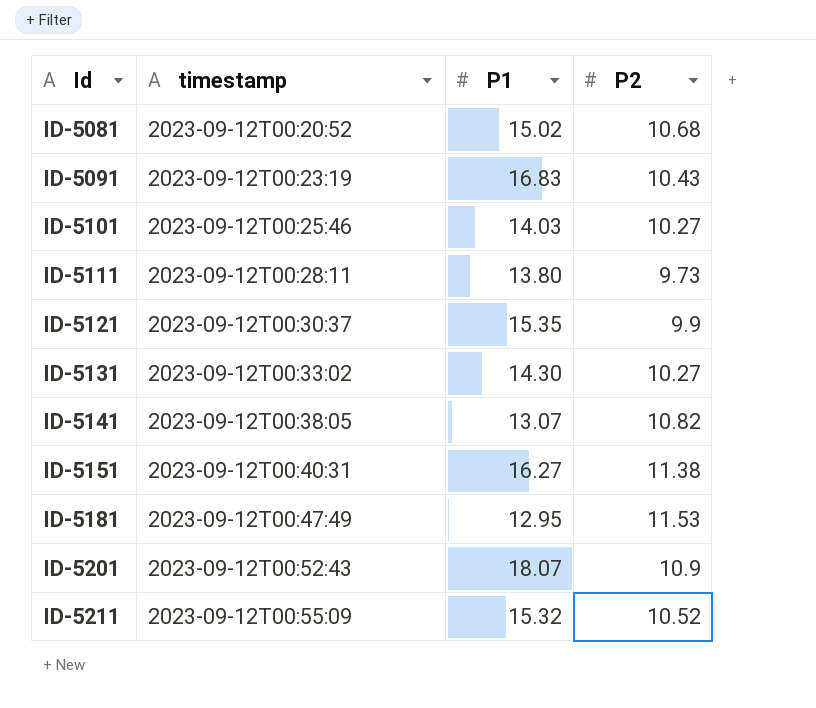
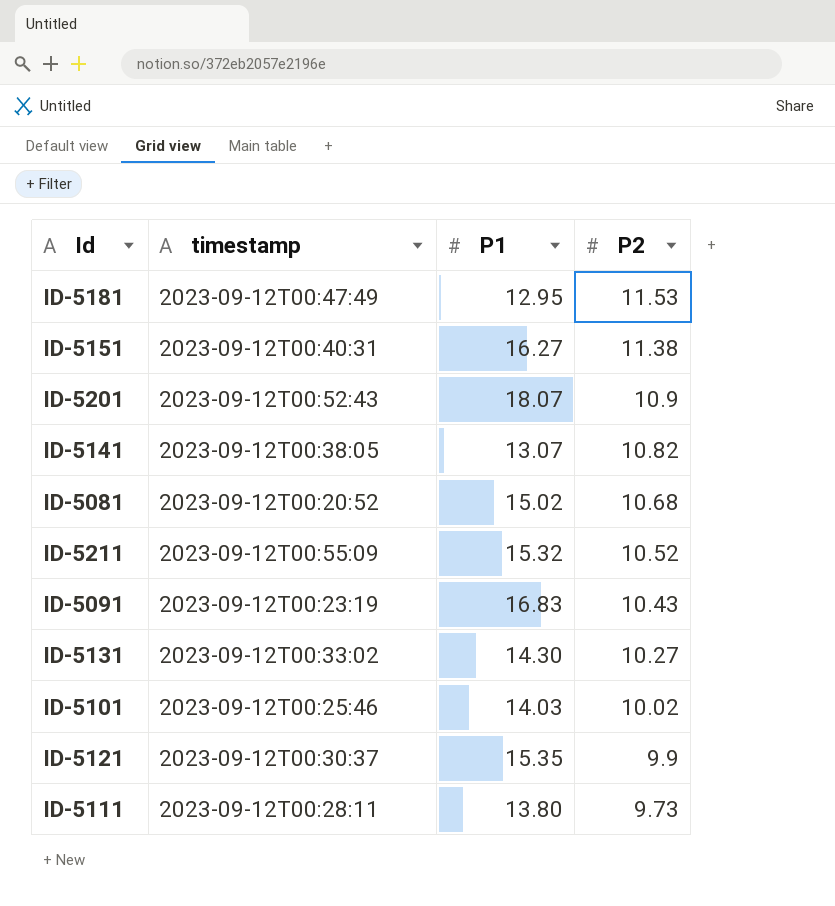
row order: Id ascending -> P2 descending
ID-5101 | P2: 10.27 -> 10.02

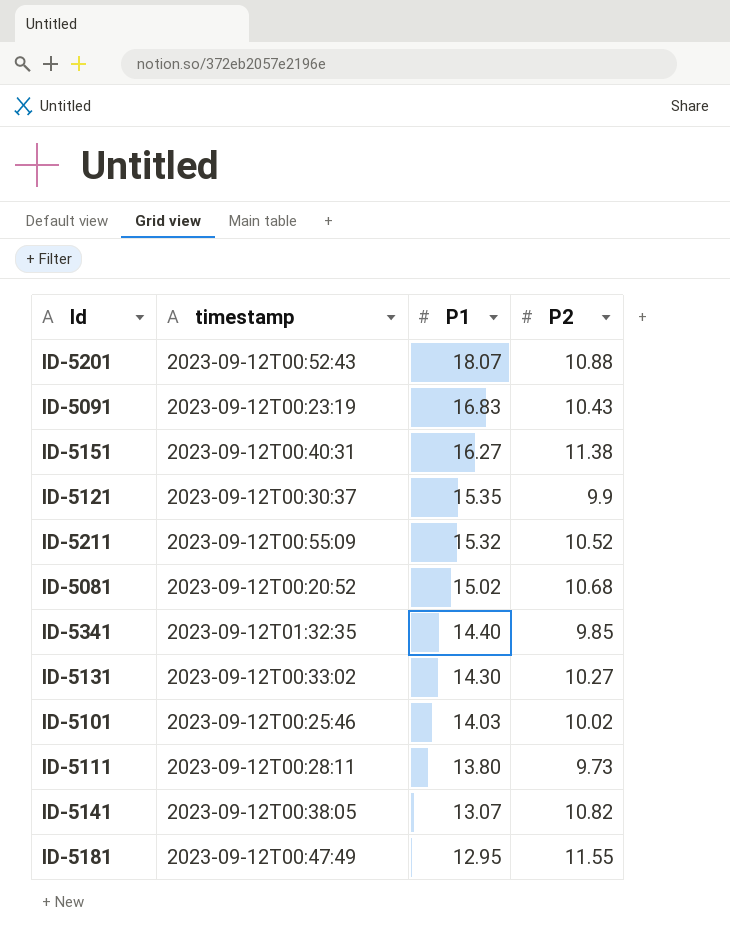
row order: P2 descending -> P1 descending
ID-5201 | P2: 10.9 -> 10.88
row ID-5341: none -> 2023-09-12T01:32:35 | 14.40 | 9.85
ID-5181 | P2: 11.53 -> 11.55

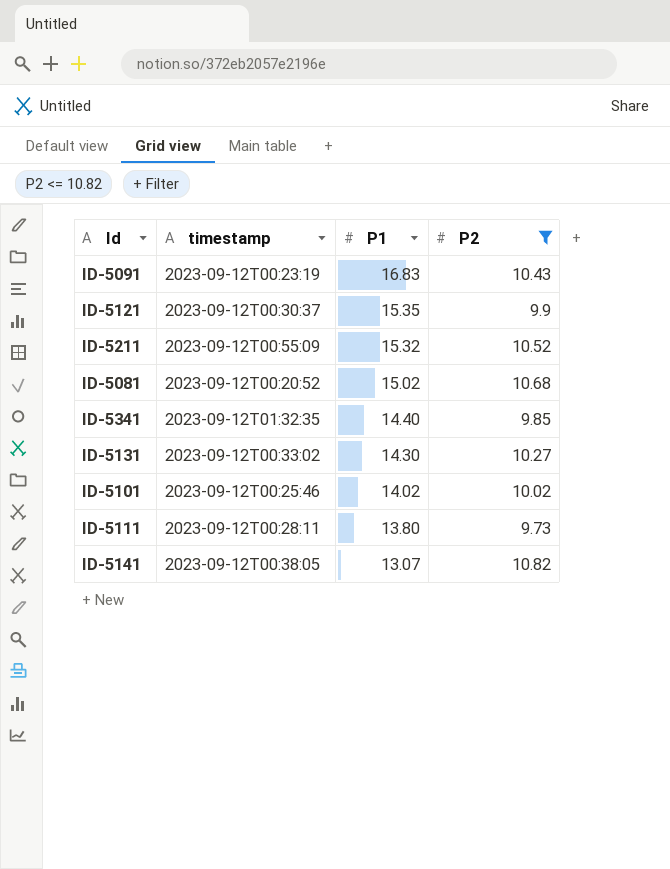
filter: none -> P2 <= 10.82
ID-5101 | P1: 14.03 -> 14.02

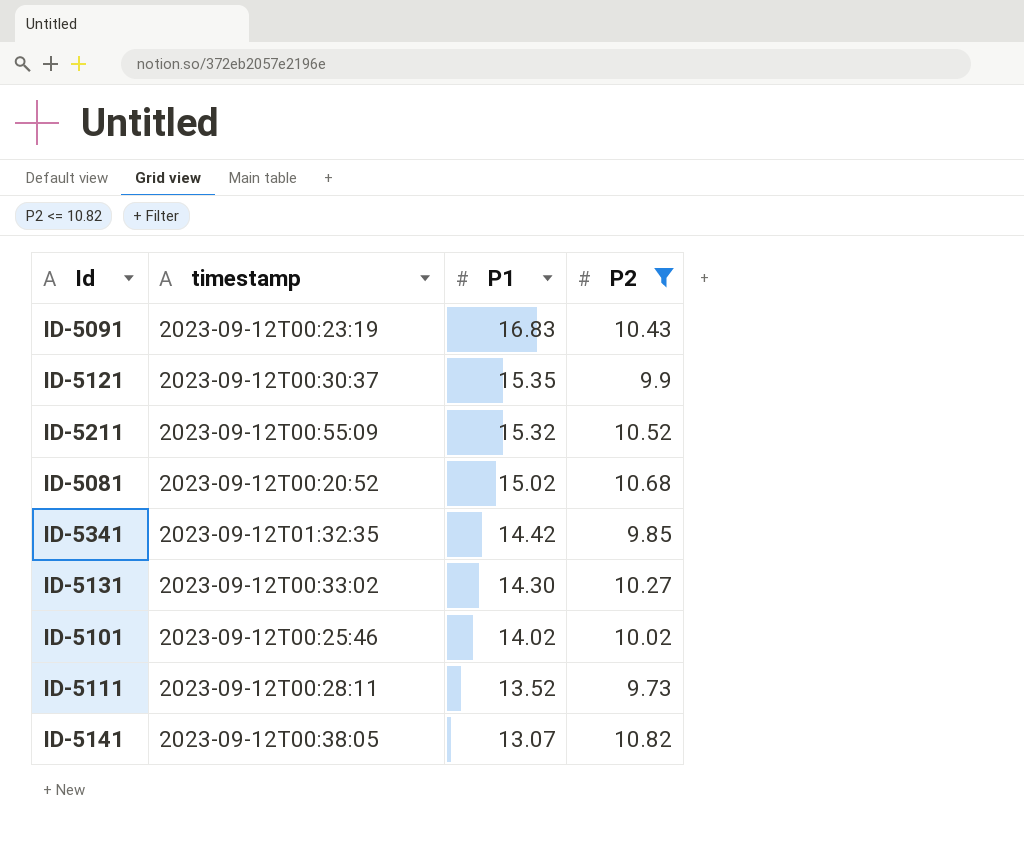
ID-5341 | P1: 14.40 -> 14.42
ID-5111 | P1: 13.80 -> 13.52

